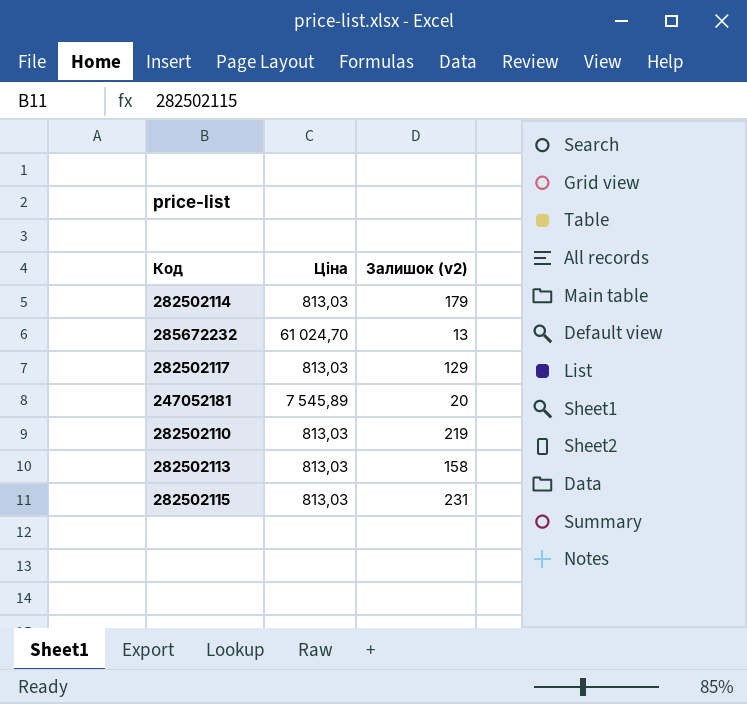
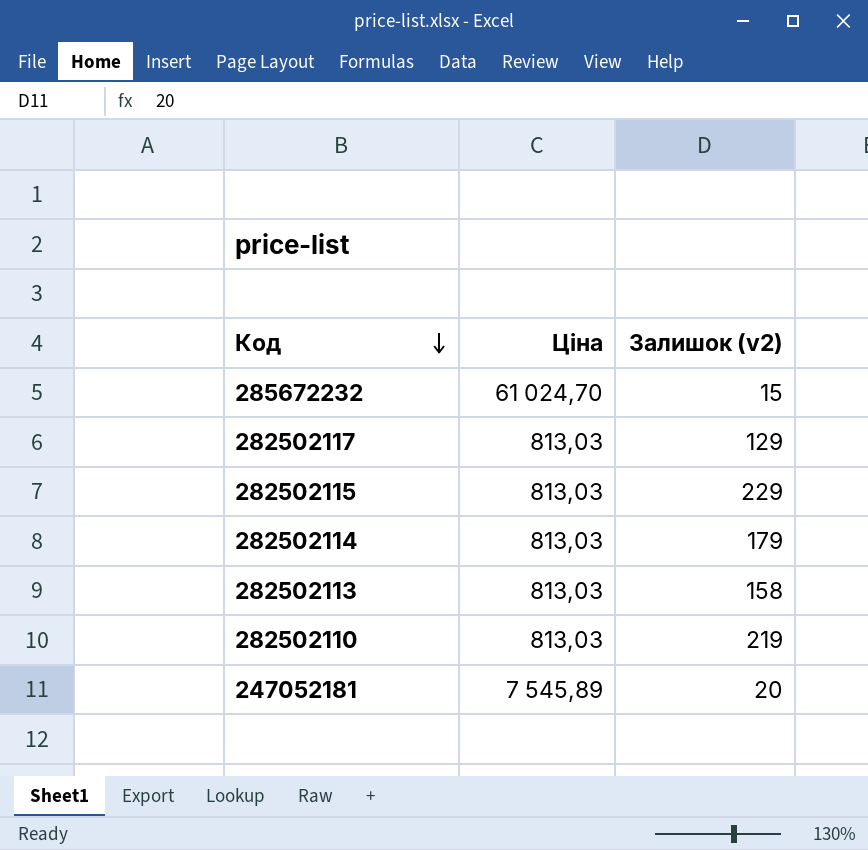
row order: none -> Код descending
285672232 | Залишок (v2): 13 -> 15
282502115 | Залишок (v2): 231 -> 229

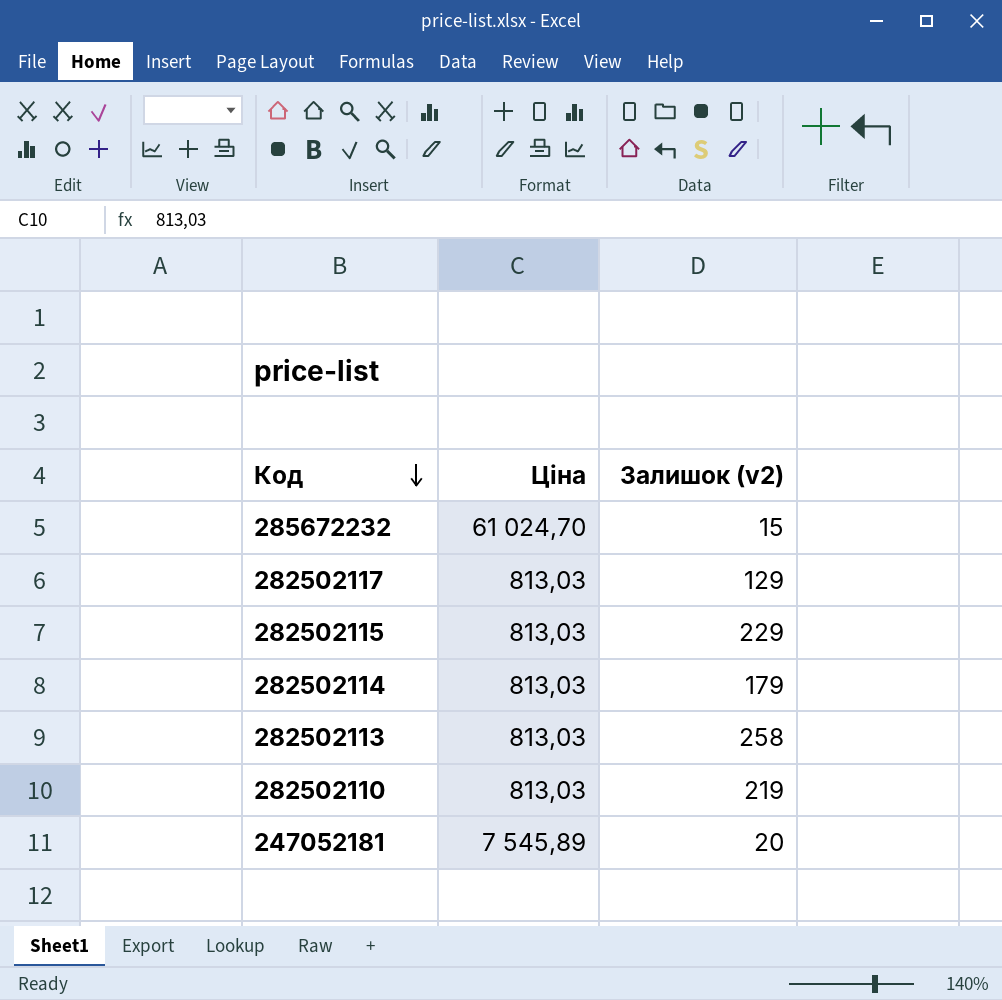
282502113 | Залишок (v2): 158 -> 258

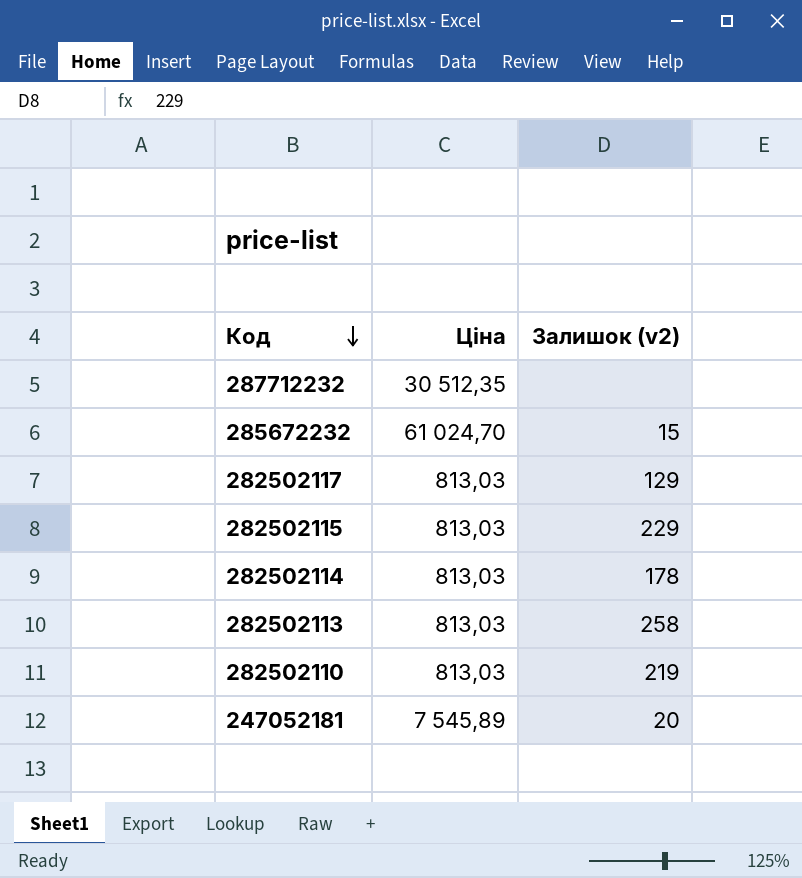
row 287712232: none -> 30 512,35 | none
282502114 | Залишок (v2): 179 -> 178

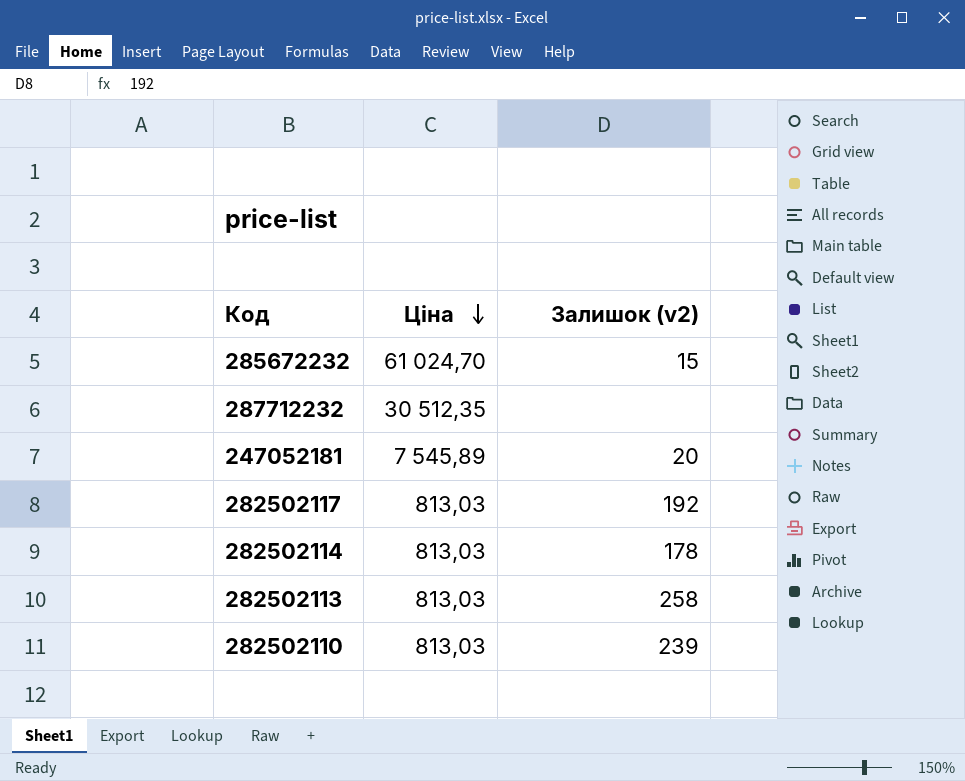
row order: Код descending -> Ціна descending
row 282502115: 813,03 | 229 -> none
282502117 | Залишок (v2): 129 -> 192
282502110 | Залишок (v2): 219 -> 239

